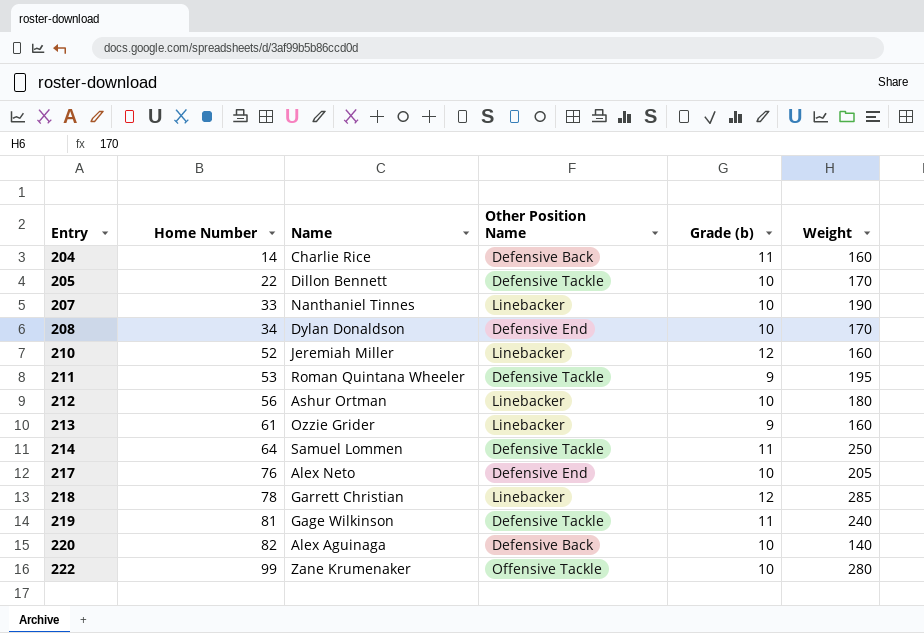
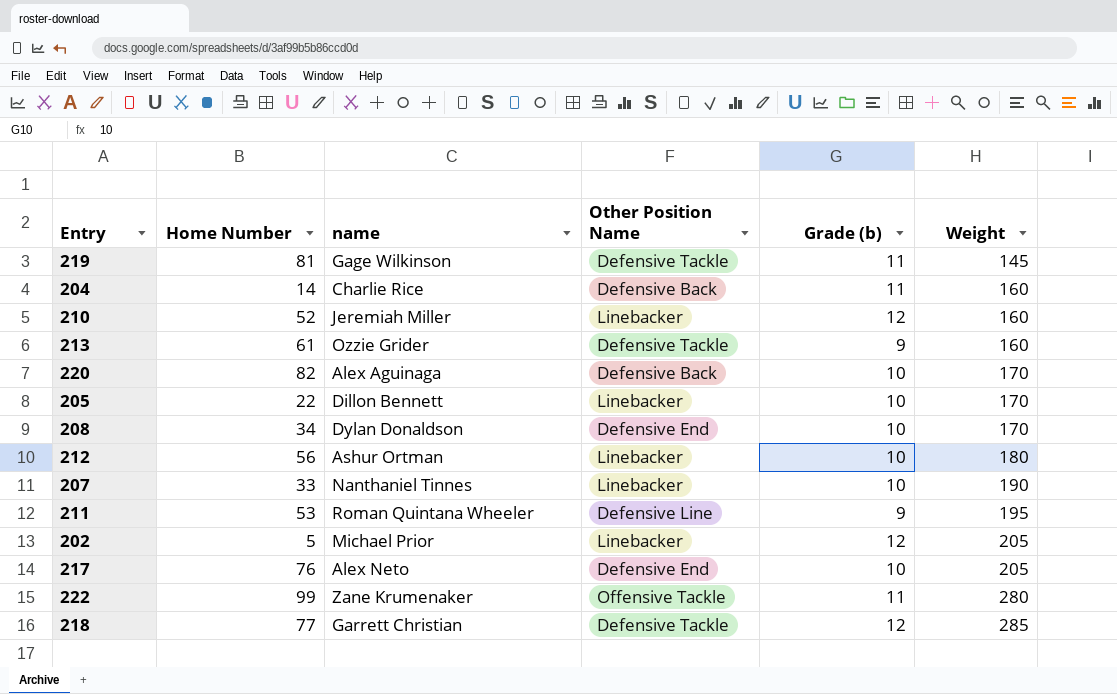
row order: Entry ascending -> Weight ascending
column name: Name -> name
row 214: 64 | Samuel Lommen | Defensive Tackle | 11 | 250 -> none
219 | Weight: 240 -> 145
213 | Other Position Name: Linebacker -> Defensive Tackle
220 | Weight: 140 -> 170
205 | Other Position Name: Defensive Tackle -> Linebacker
211 | Other Position Name: Defensive Tackle -> Defensive Line
row 202: none -> 5 | Michael Prior | Linebacker | 12 | 205
222 | Grade (b): 10 -> 11
218 | Home Number: 78 -> 77
218 | Other Position Name: Linebacker -> Defensive Tackle

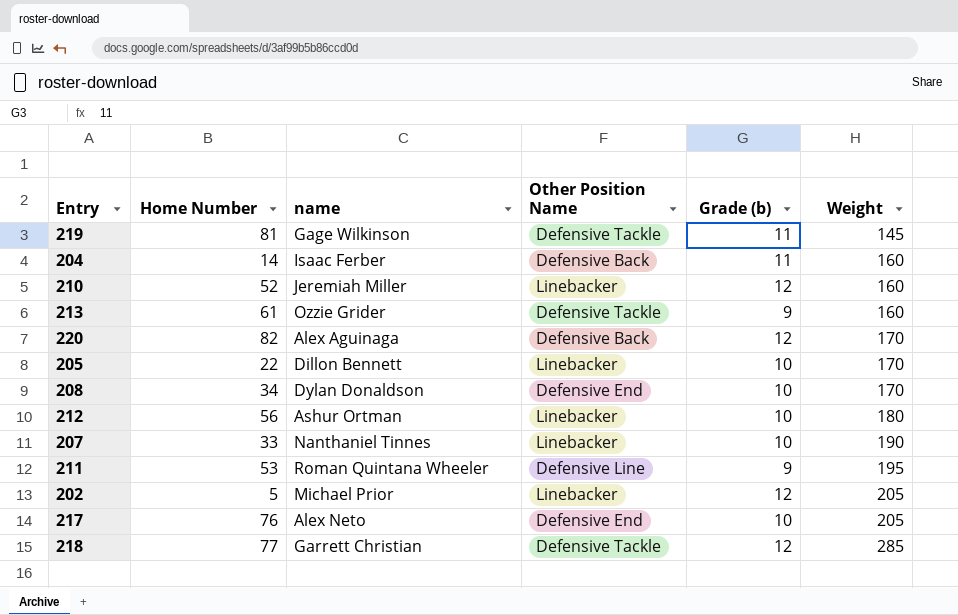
row 222: 99 | Zane Krumenaker | Offensive Tackle | 11 | 280 -> none
204 | name: Charlie Rice -> Isaac Ferber
220 | Grade (b): 10 -> 12

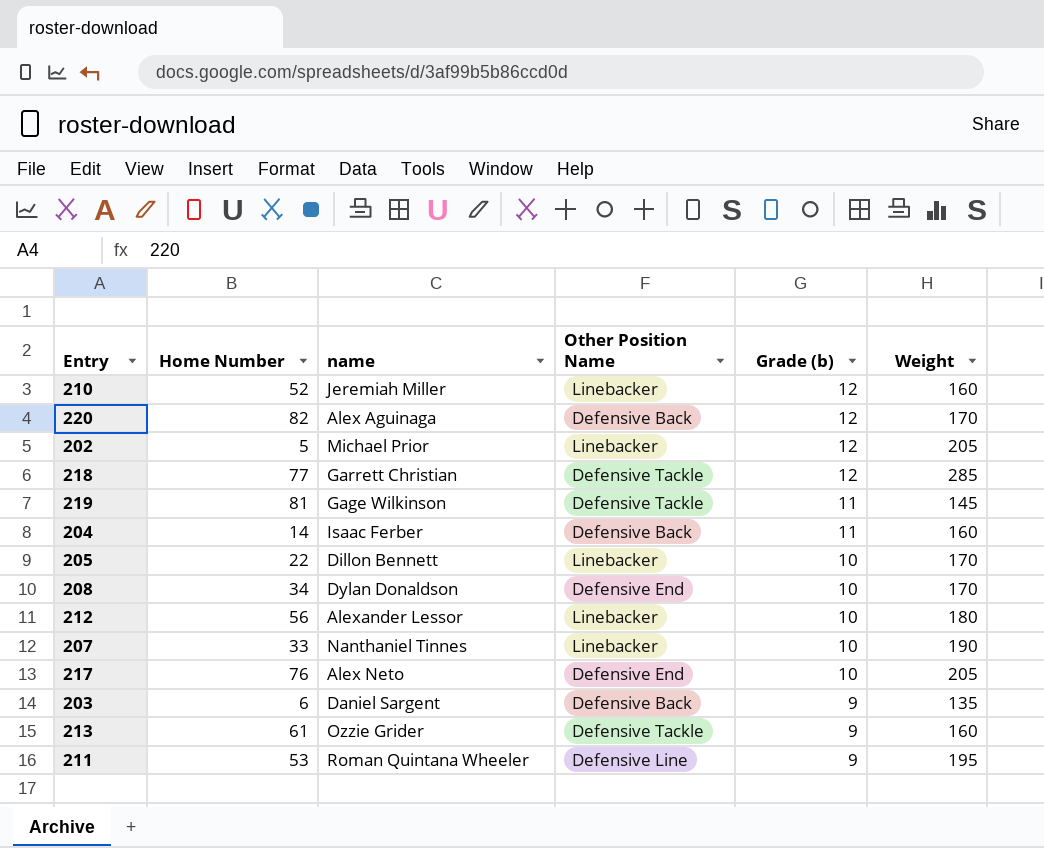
row order: Weight ascending -> Grade (b) descending
212 | name: Ashur Ortman -> Alexander Lessor
row 203: none -> 6 | Daniel Sargent | Defensive Back | 9 | 135

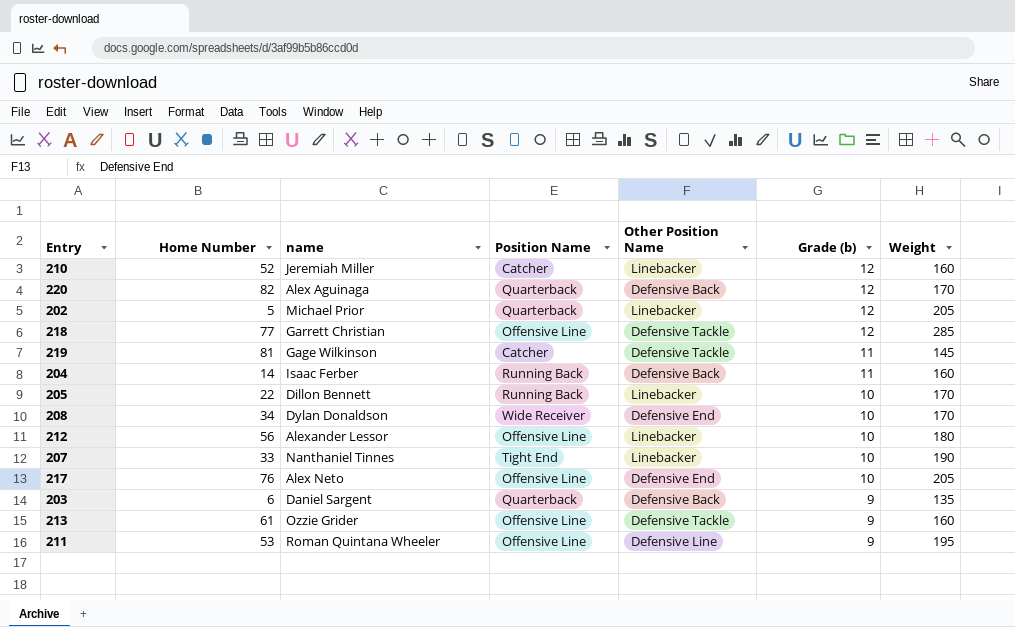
column Position Name | position: none -> 4

